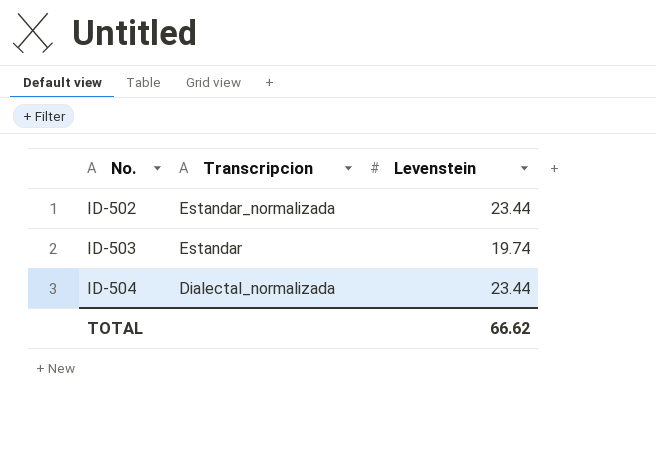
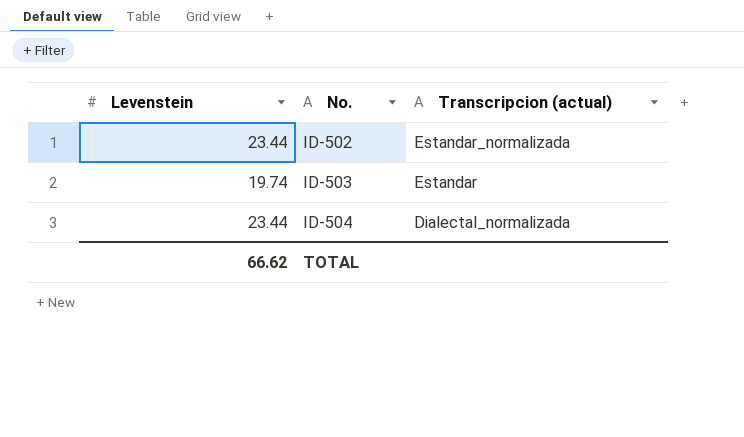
column Levenstein | position: 3 -> 1
column name: Transcripcion -> Transcripcion (actual)

